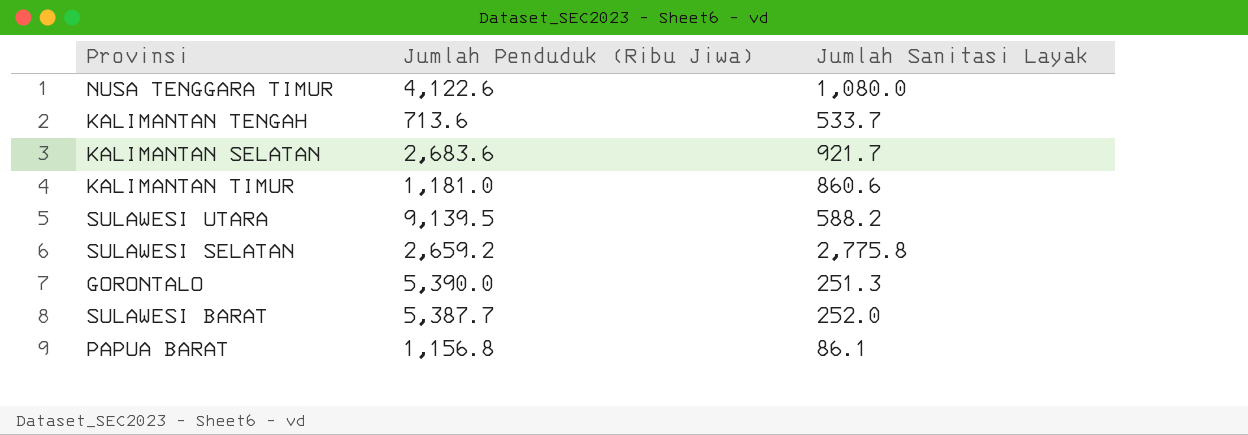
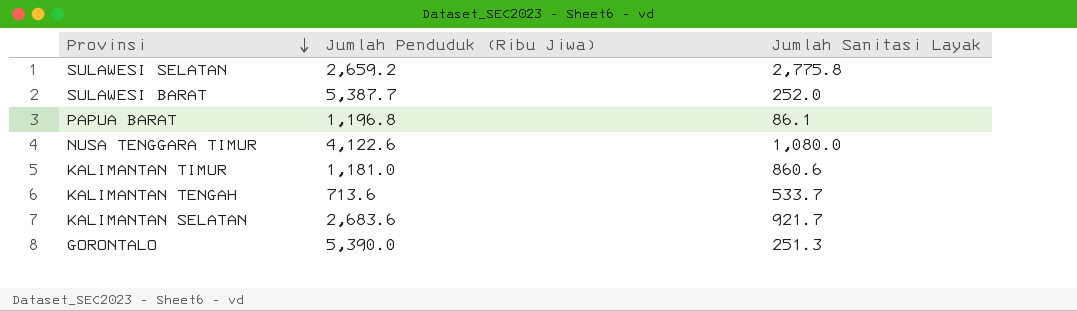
row order: none -> Provinsi descending
row SULAWESI UTARA: 9,139.5 | 588.2 -> none
PAPUA BARAT | Jumlah Penduduk (Ribu Jiwa): 1,156.8 -> 1,196.8

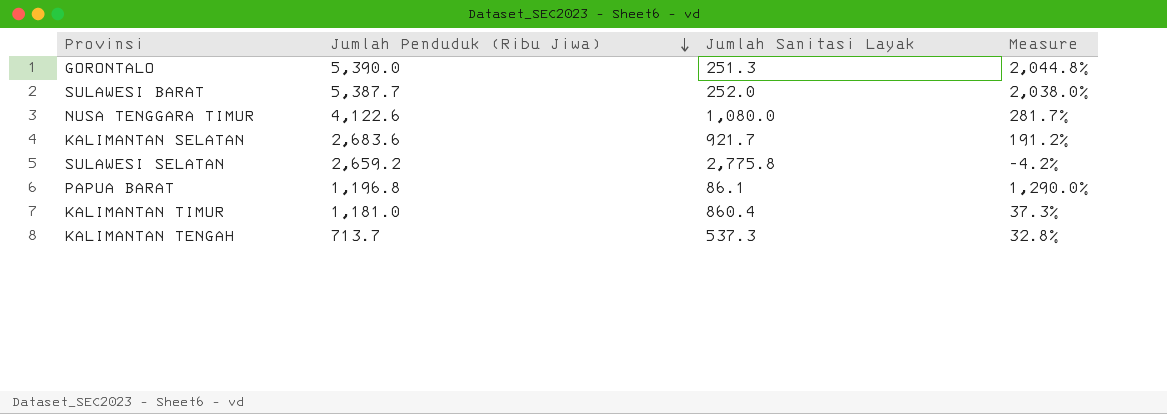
row order: Provinsi descending -> Jumlah Penduduk (Ribu Jiwa) descending
column Measure | formula: none -> ([Jumlah Penduduk (Ribu Jiwa)] - [Jumlah Sanitasi Layak]) / [Jumlah Sanitasi Layak]
KALIMANTAN TIMUR | Jumlah Sanitasi Layak: 860.6 -> 860.4
KALIMANTAN TENGAH | Jumlah Penduduk (Ribu Jiwa): 713.6 -> 713.7
KALIMANTAN TENGAH | Jumlah Sanitasi Layak: 533.7 -> 537.3

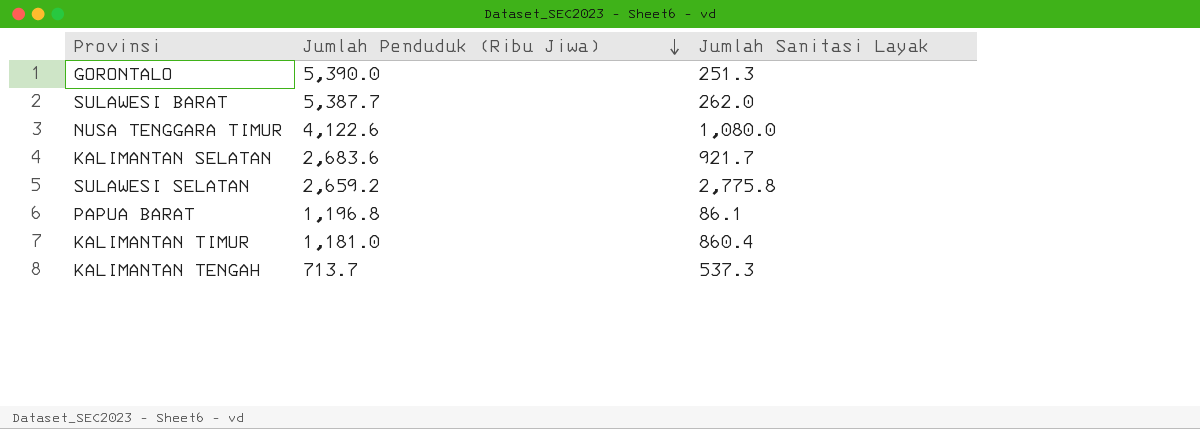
column Measure | formula: ([Jumlah Penduduk (Ribu Jiwa)] - [Jumlah Sanitasi Layak]) / [Jumlah Sanitasi Layak] -> none
SULAWESI BARAT | Jumlah Sanitasi Layak: 252.0 -> 262.0

